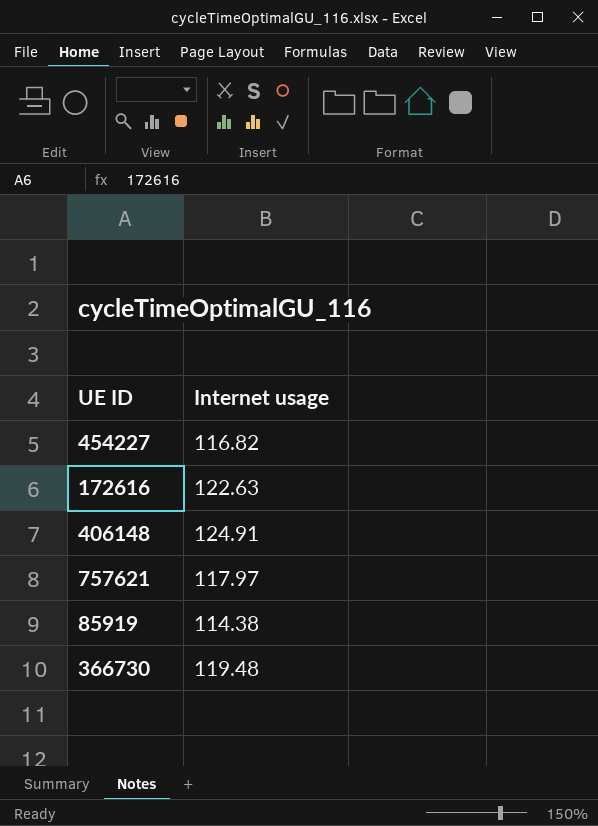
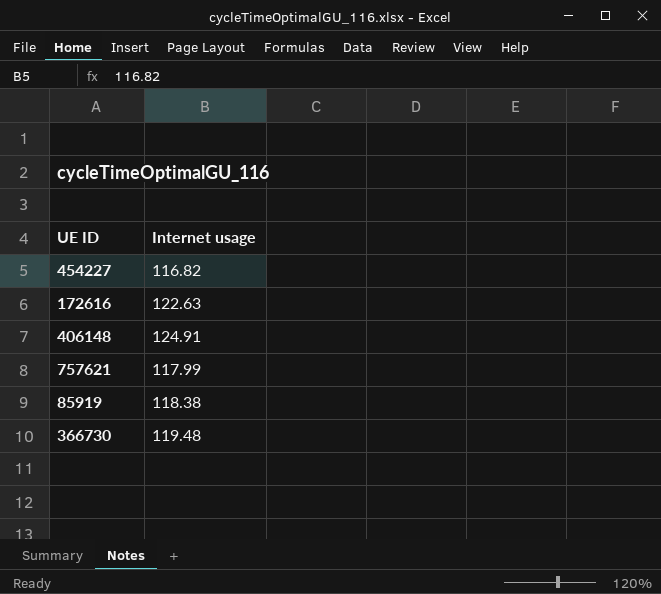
757621 | Internet usage: 117.97 -> 117.99
85919 | Internet usage: 114.38 -> 118.38

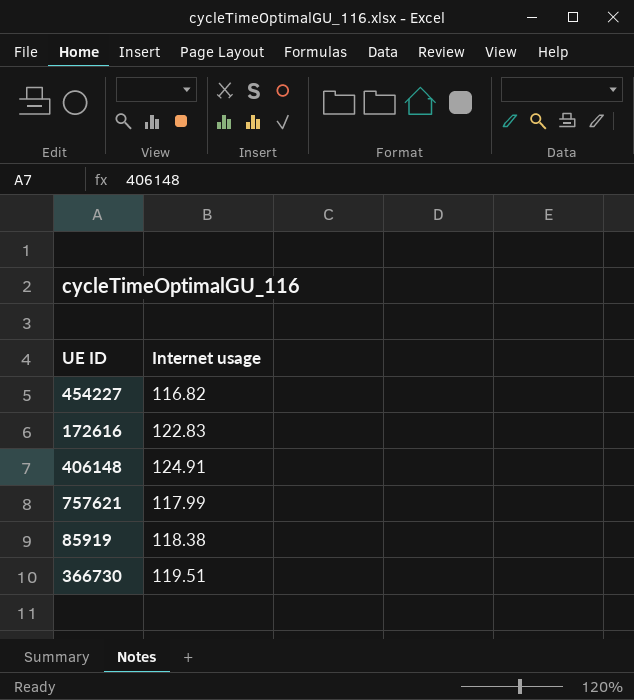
172616 | Internet usage: 122.63 -> 122.83
366730 | Internet usage: 119.48 -> 119.51

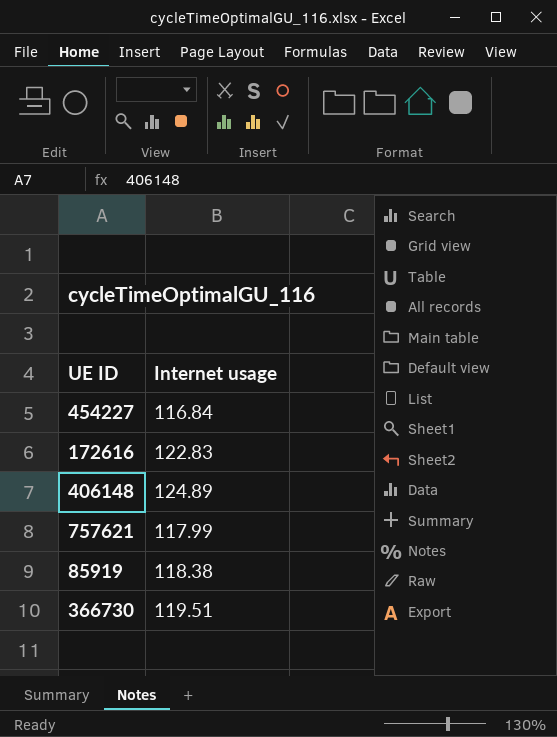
454227 | Internet usage: 116.82 -> 116.84
406148 | Internet usage: 124.91 -> 124.89

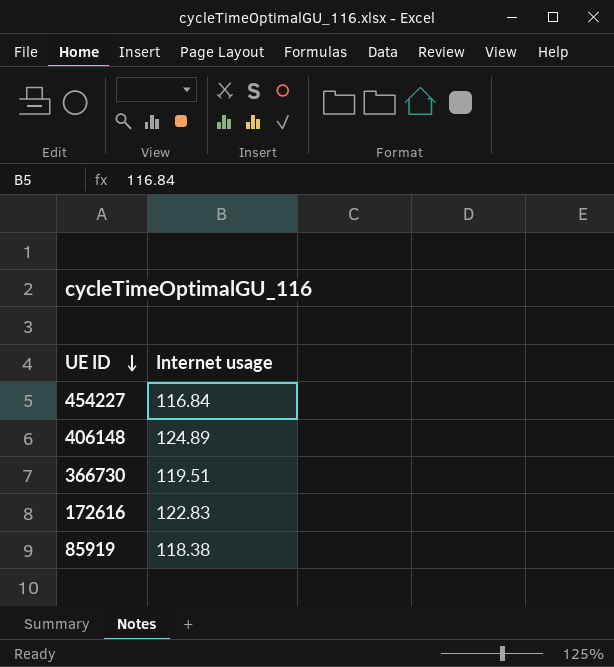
row order: none -> UE ID descending
row 757621: 117.99 -> none

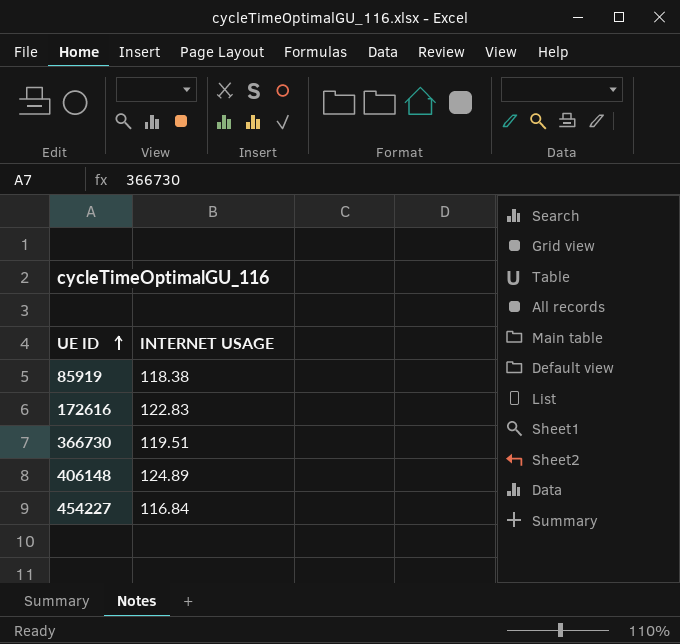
row order: UE ID descending -> UE ID ascending
column name: Internet usage -> INTERNET USAGE

